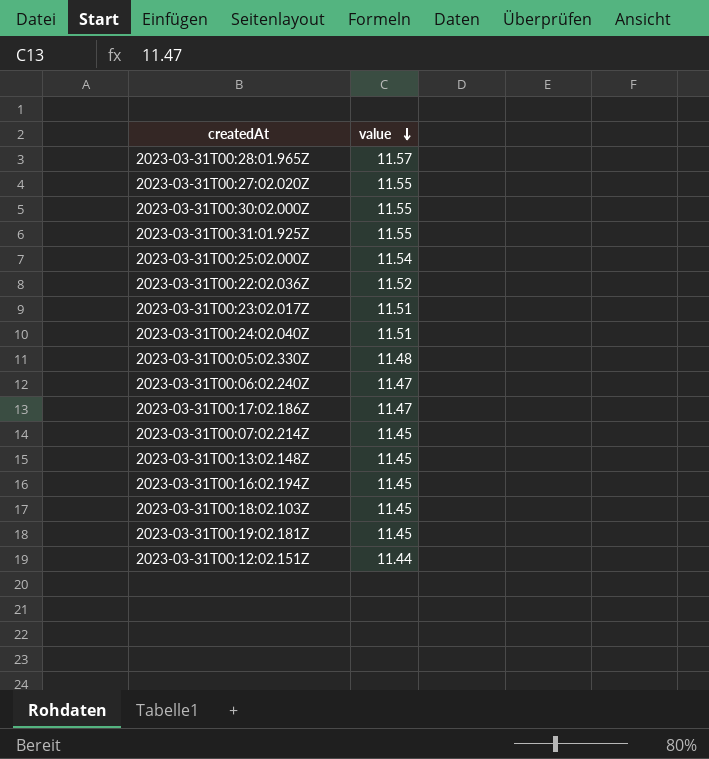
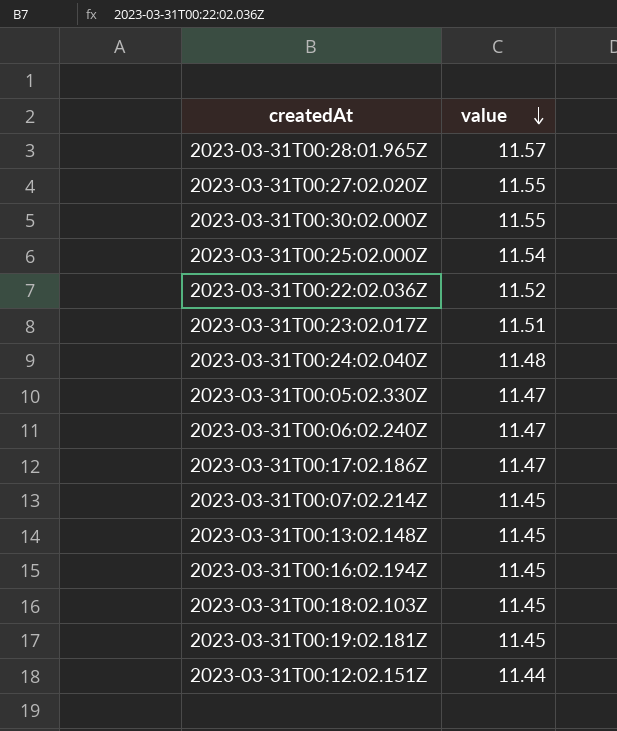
row 2023-03-31T00:31:01.925Z: 11.55 -> none
2023-03-31T00:24:02.040Z | value: 11.51 -> 11.48
2023-03-31T00:05:02.330Z | value: 11.48 -> 11.47

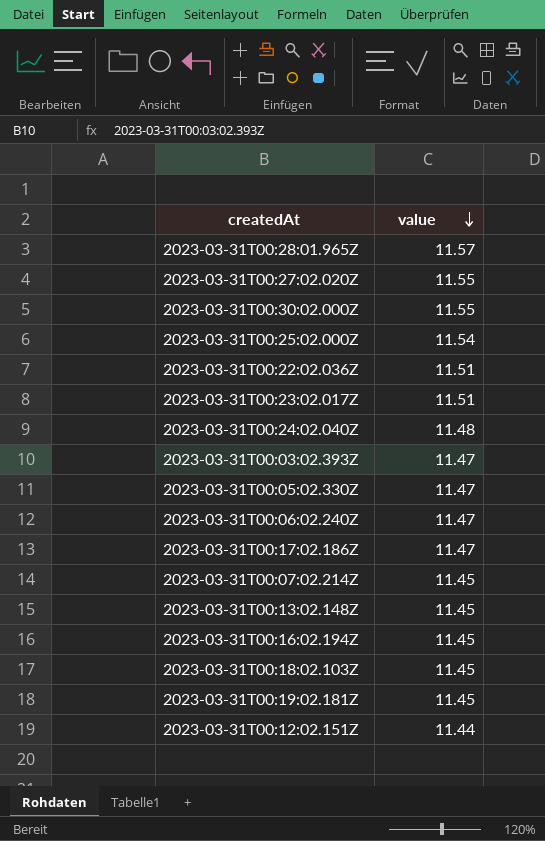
2023-03-31T00:22:02.036Z | value: 11.52 -> 11.51
row 2023-03-31T00:03:02.393Z: none -> 11.47

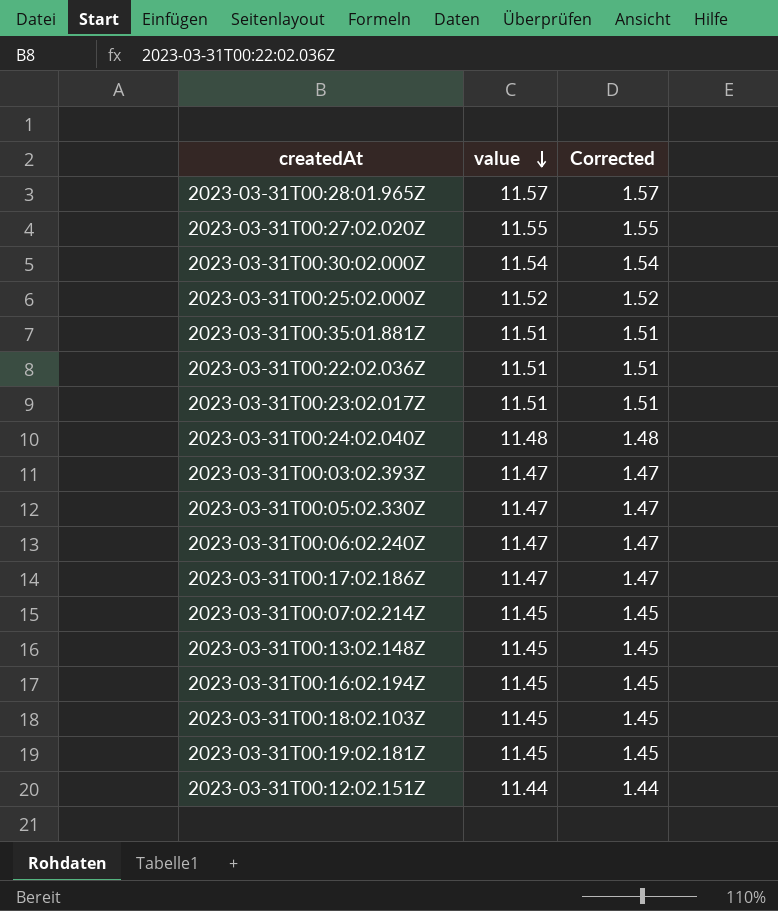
column Corrected | formula: none -> [value] - 10
2023-03-31T00:30:02.000Z | value: 11.55 -> 11.54
2023-03-31T00:25:02.000Z | value: 11.54 -> 11.52
row 2023-03-31T00:35:01.881Z: none -> 11.51 | 1.51

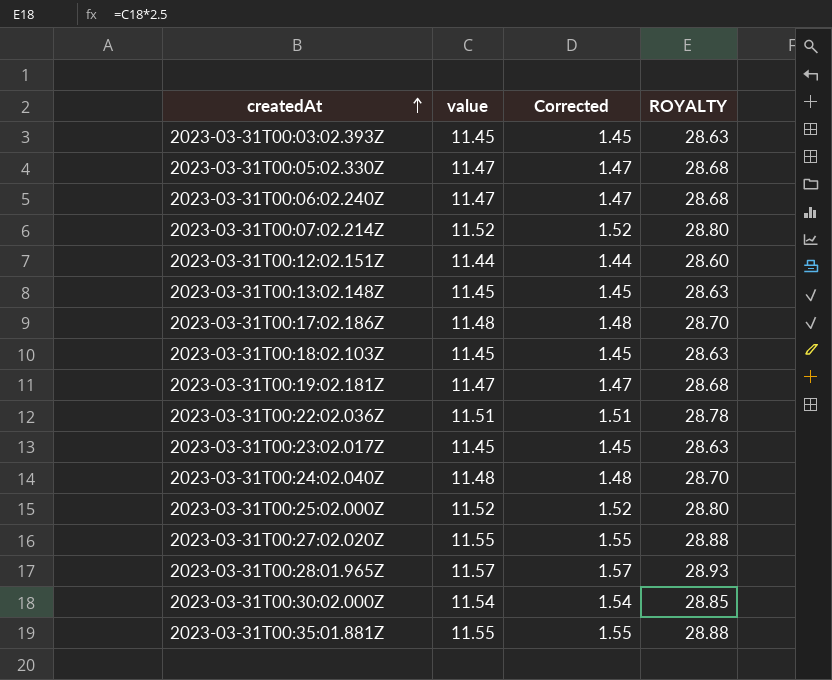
row order: value descending -> createdAt ascending
column ROYALTY | formula: none -> [value] * 2.5
row 2023-03-31T00:16:02.194Z: 11.45 | 1.45 -> none
2023-03-31T00:03:02.393Z | value: 11.47 -> 11.45
2023-03-31T00:03:02.393Z | Corrected: 1.47 -> 1.45
2023-03-31T00:07:02.214Z | value: 11.45 -> 11.52
2023-03-31T00:07:02.214Z | Corrected: 1.45 -> 1.52
2023-03-31T00:17:02.186Z | value: 11.47 -> 11.48
2023-03-31T00:17:02.186Z | Corrected: 1.47 -> 1.48
2023-03-31T00:19:02.181Z | value: 11.45 -> 11.47
2023-03-31T00:19:02.181Z | Corrected: 1.45 -> 1.47
2023-03-31T00:23:02.017Z | value: 11.51 -> 11.45
2023-03-31T00:23:02.017Z | Corrected: 1.51 -> 1.45
2023-03-31T00:35:01.881Z | value: 11.51 -> 11.55
2023-03-31T00:35:01.881Z | Corrected: 1.51 -> 1.55

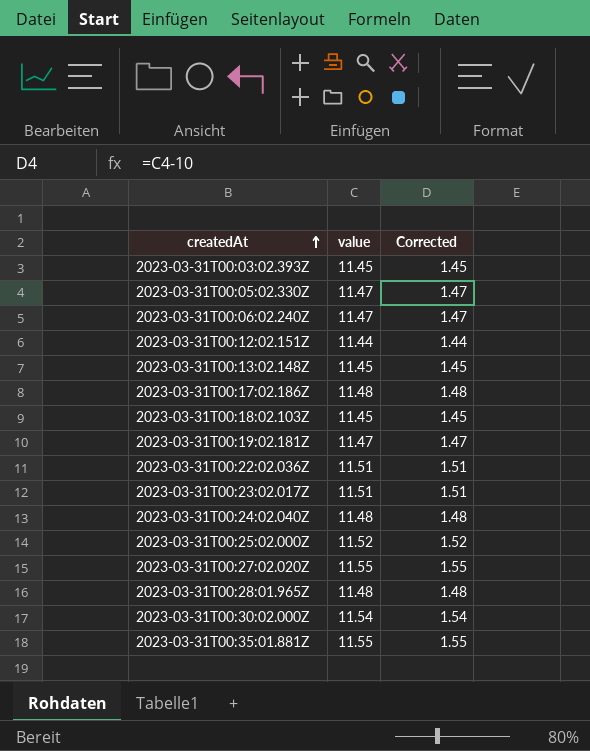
column ROYALTY | formula: [value] * 2.5 -> none
row 2023-03-31T00:07:02.214Z: 11.52 | 1.52 | 28.80 -> none
2023-03-31T00:23:02.017Z | value: 11.45 -> 11.51
2023-03-31T00:23:02.017Z | Corrected: 1.45 -> 1.51
2023-03-31T00:28:01.965Z | value: 11.57 -> 11.48
2023-03-31T00:28:01.965Z | Corrected: 1.57 -> 1.48

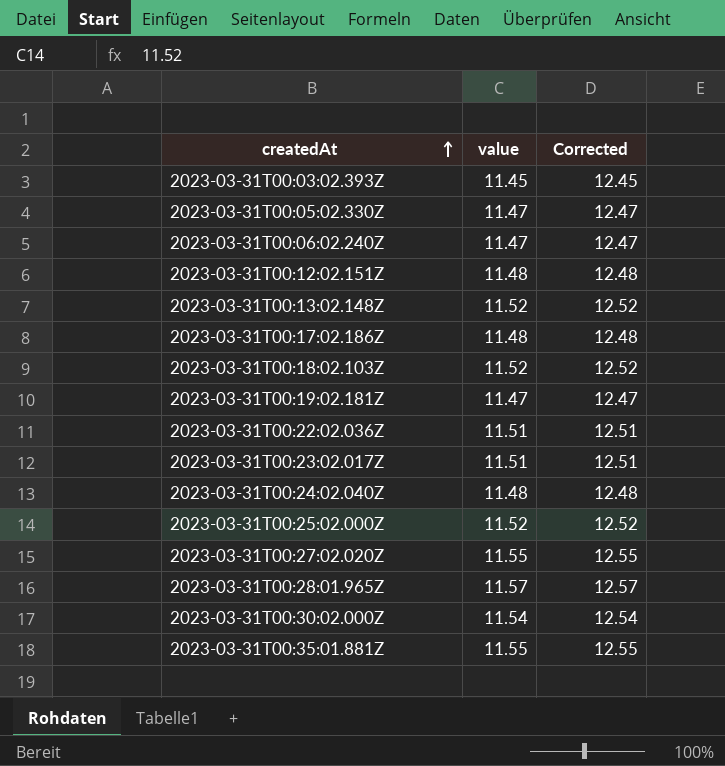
column Corrected | formula: [value] - 10 -> [value] + 1
2023-03-31T00:12:02.151Z | value: 11.44 -> 11.48
2023-03-31T00:13:02.148Z | value: 11.45 -> 11.52
2023-03-31T00:18:02.103Z | value: 11.45 -> 11.52
2023-03-31T00:28:01.965Z | value: 11.48 -> 11.57

